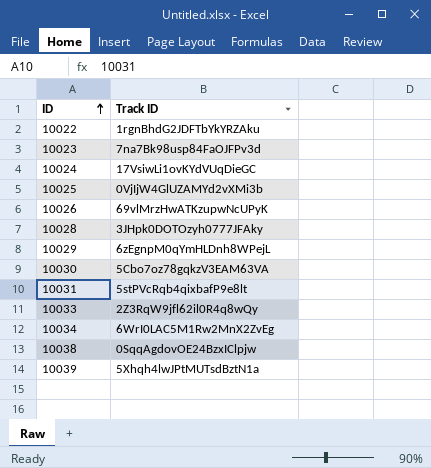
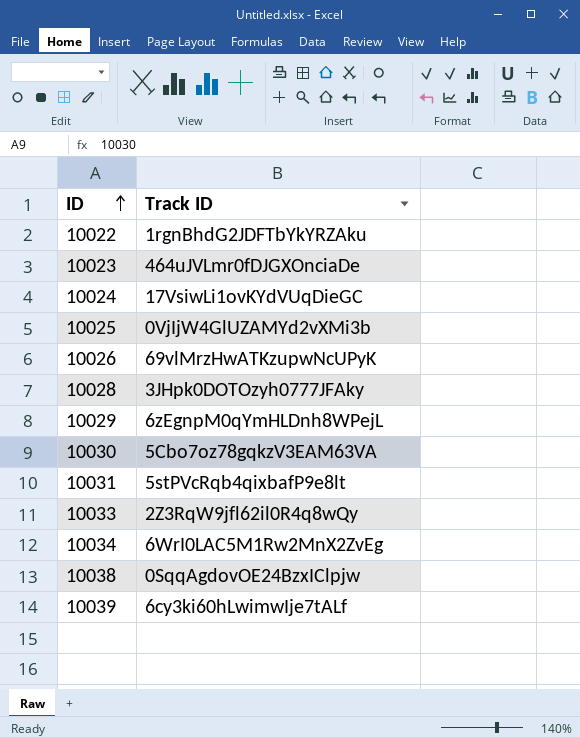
10023 | Track ID: 7na7Bk98usp84FaOJFPv3d -> 464uJVLmr0fDJGXOnciaDe
10039 | Track ID: 5Xhqh4lwJPtMUTsdBztN1a -> 6cy3ki60hLwimwIje7tALf

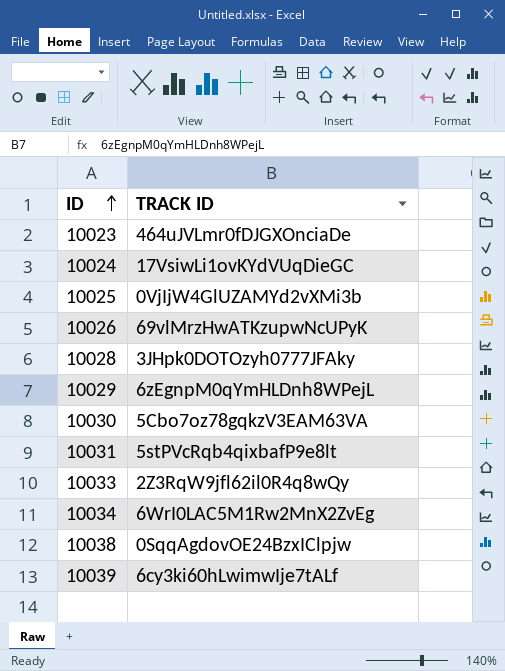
column name: Track ID -> TRACK ID
row 10022: 1rgnBhdG2JDFTbYkYRZAku -> none

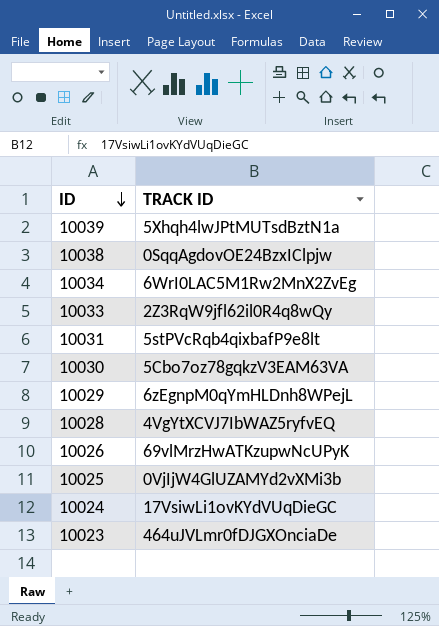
row order: ID ascending -> ID descending
10039 | TRACK ID: 6cy3ki60hLwimwIje7tALf -> 5Xhqh4lwJPtMUTsdBztN1a
10028 | TRACK ID: 3JHpk0DOTOzyh0777JFAky -> 4VgYtXCVJ7IbWAZ5ryfvEQ

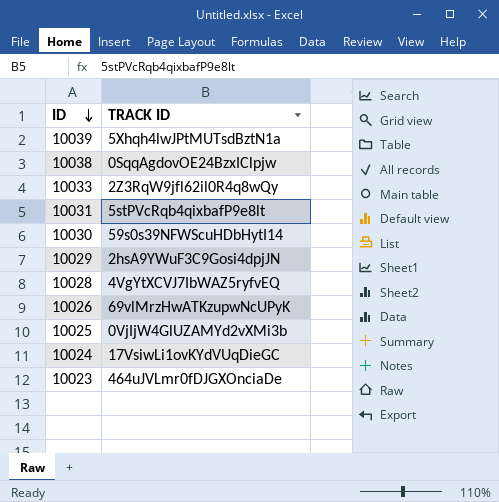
row 10034: 6WrI0LAC5M1Rw2MnX2ZvEg -> none
10030 | TRACK ID: 5Cbo7oz78gqkzV3EAM63VA -> 59s0s39NFWScuHDbHytI14
10029 | TRACK ID: 6zEgnpM0qYmHLDnh8WPejL -> 2hsA9YWuF3C9Gosi4dpjJN

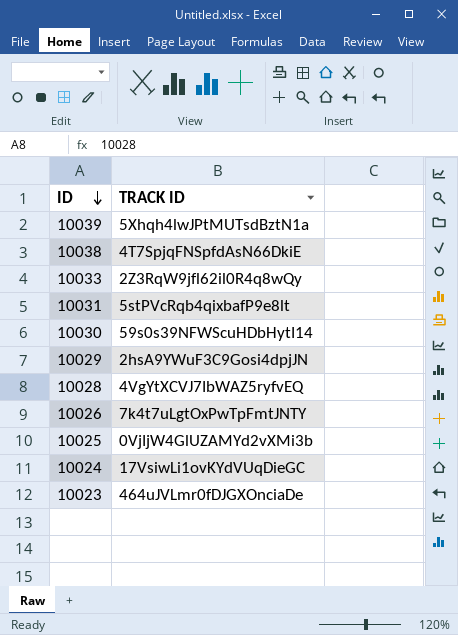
10038 | TRACK ID: 0SqqAgdovOE24BzxIClpjw -> 4T7SpjqFNSpfdAsN66DkiE
10026 | TRACK ID: 69vlMrzHwATKzupwNcUPyK -> 7k4t7uLgtOxPwTpFmtJNTY

